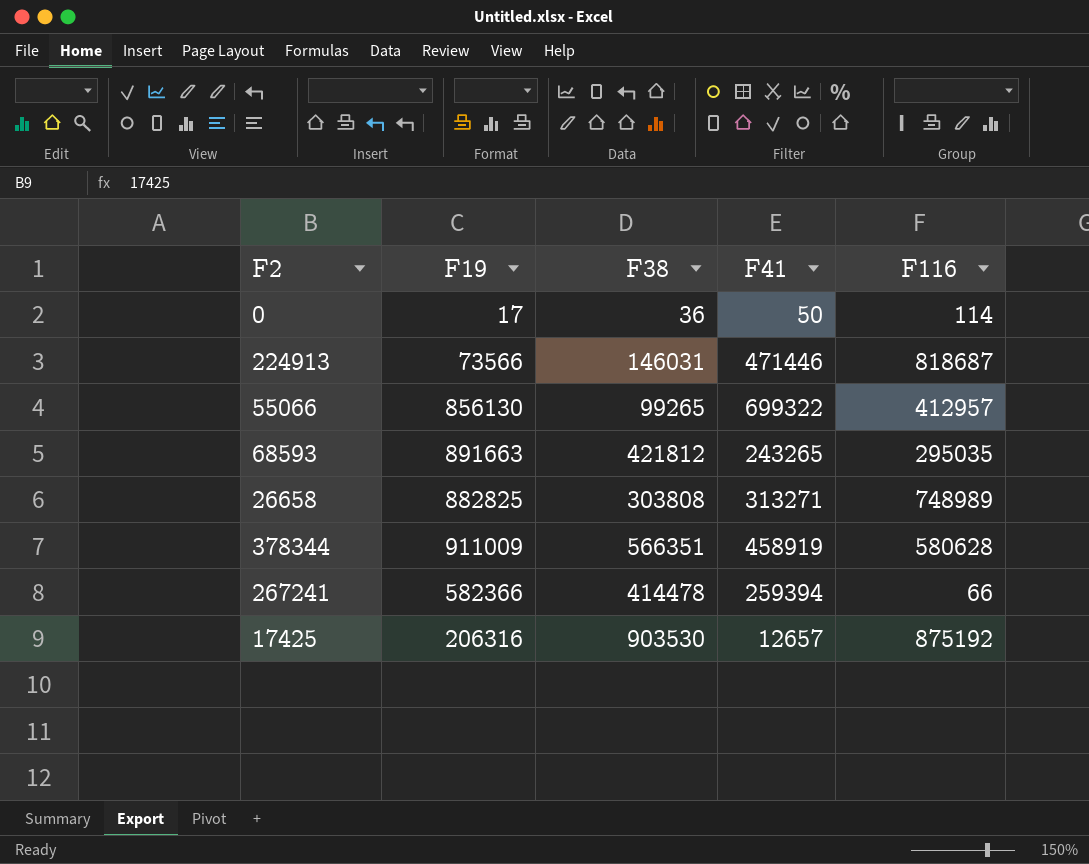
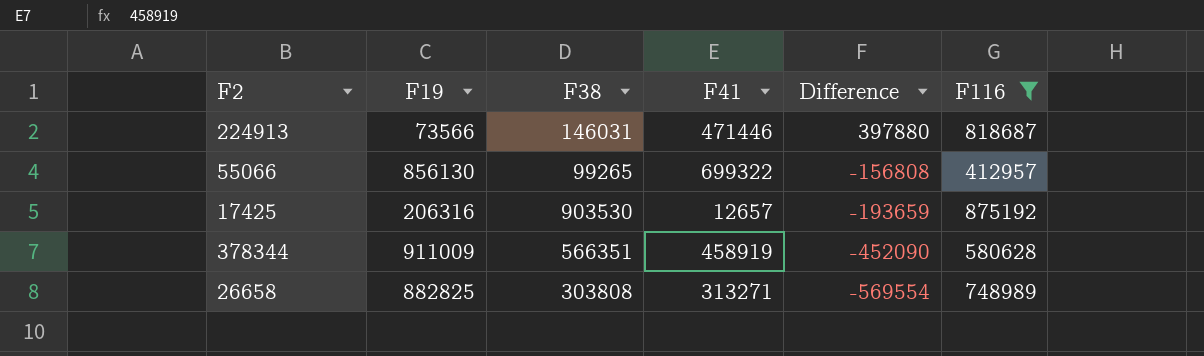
filter: none -> F116 >= 412957
row order: none -> Difference descending
column Difference | formula: none -> [F41] - [F19]

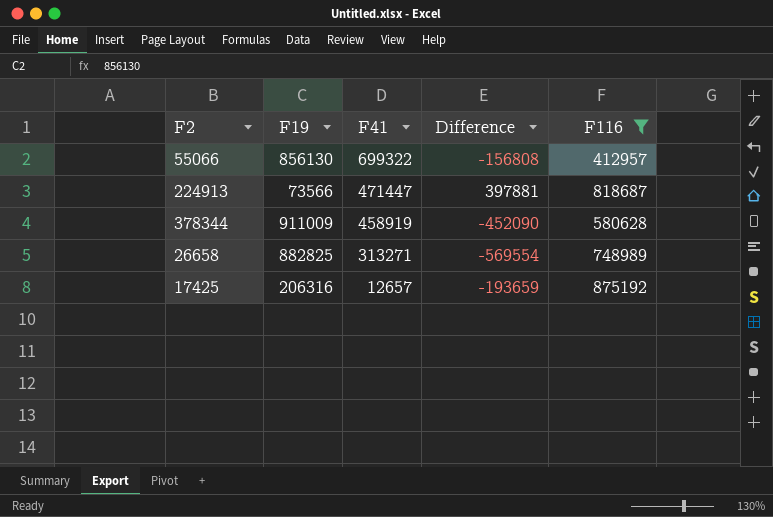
row order: Difference descending -> F41 descending
column F38 | position: 3 -> none
224913 | F41: 471446 -> 471447
224913 | Difference: 397880 -> 397881

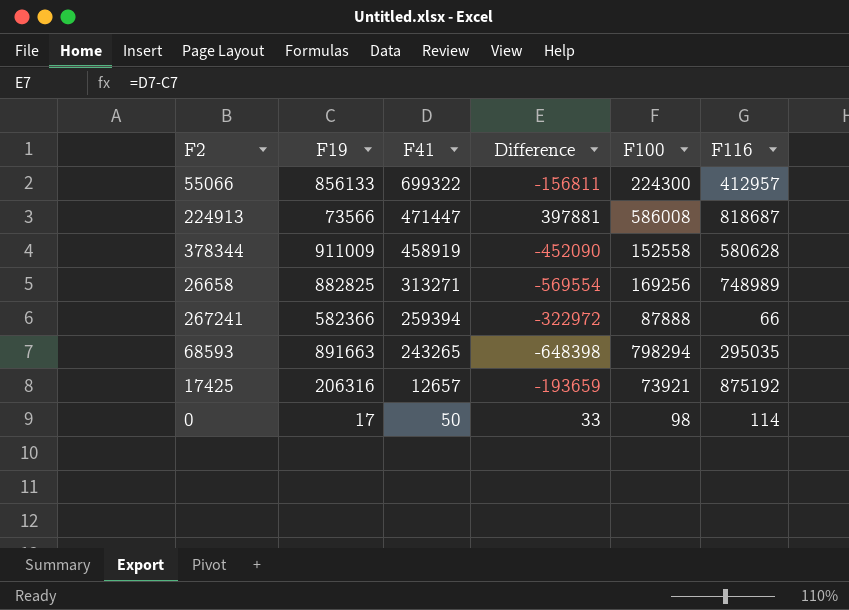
filter: F116 >= 412957 -> none
column F100 | position: none -> 5
55066 | F19: 856130 -> 856133
55066 | Difference: -156808 -> -156811

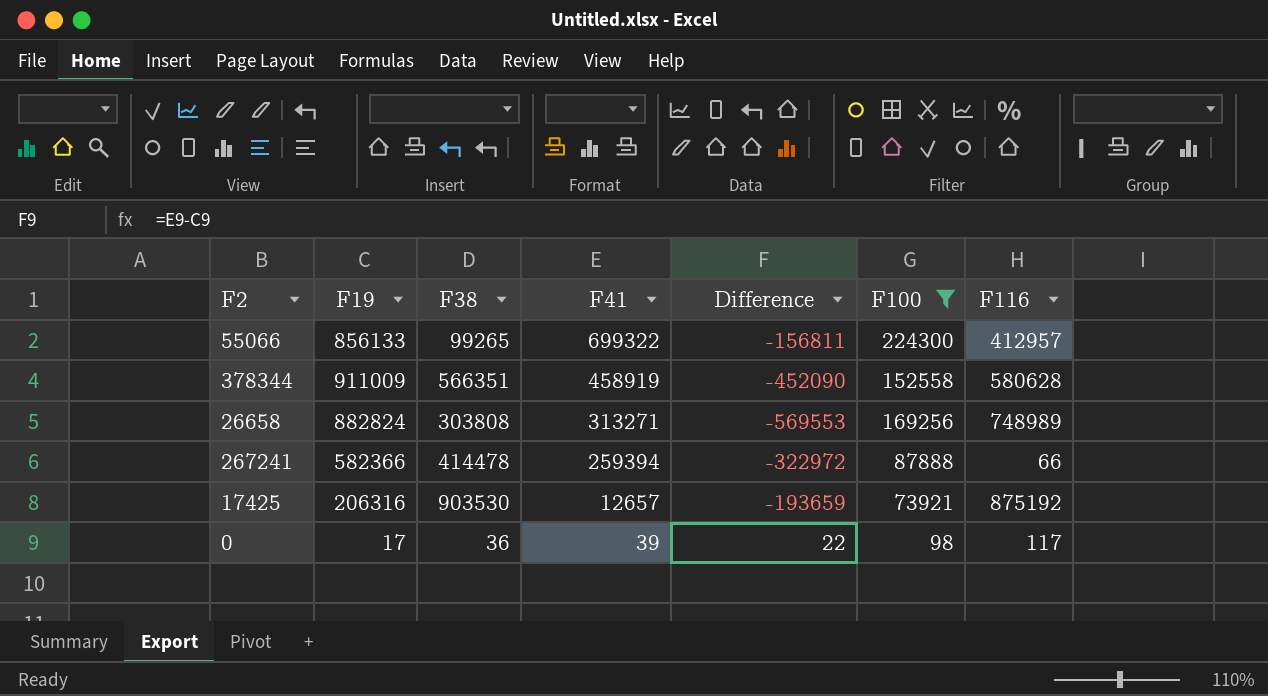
filter: none -> F100 <= 224300
column F38 | position: none -> 3
26658 | F19: 882825 -> 882824
26658 | Difference: -569554 -> -569553
0 | F41: 50 -> 39
0 | Difference: 33 -> 22
0 | F116: 114 -> 117

